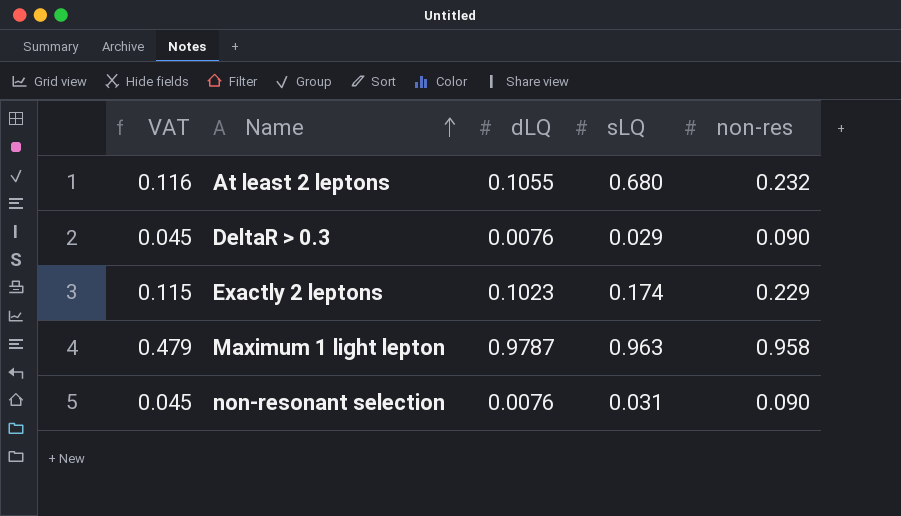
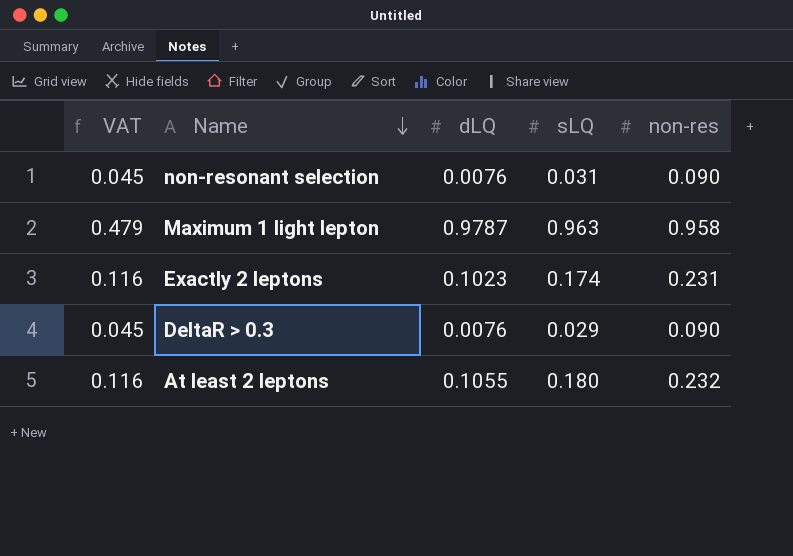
row order: Name ascending -> Name descending
Exactly 2 leptons | VAT: 0.115 -> 0.116
Exactly 2 leptons | non-res: 0.229 -> 0.231
At least 2 leptons | sLQ: 0.680 -> 0.180

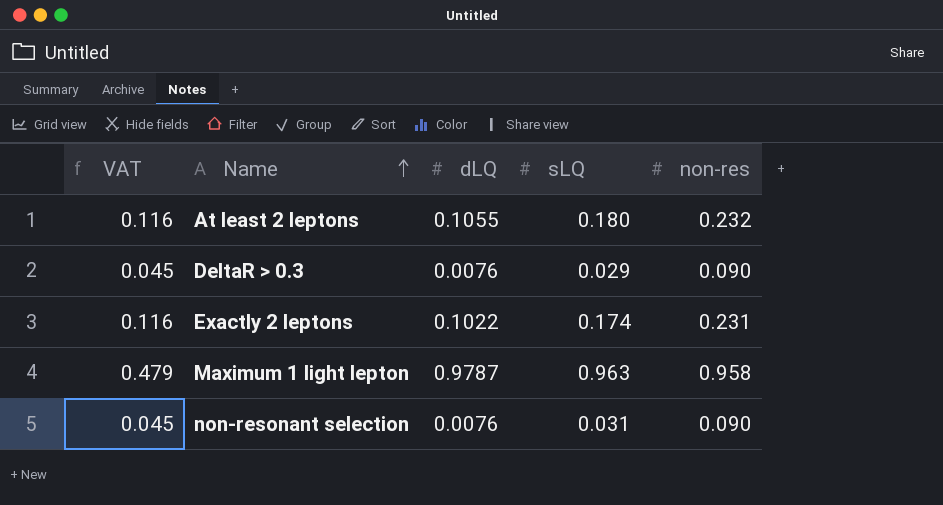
row order: Name descending -> Name ascending
Exactly 2 leptons | dLQ: 0.1023 -> 0.1022

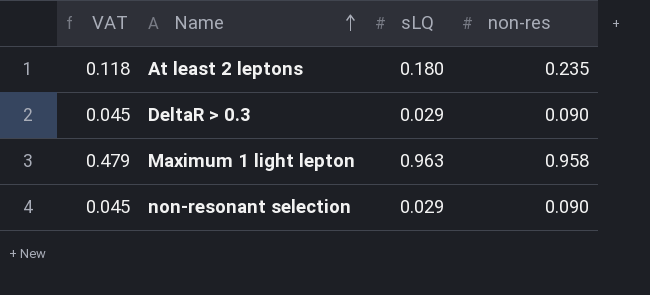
column dLQ | position: 3 -> none
row Exactly 2 leptons: 0.116 | 0.1022 | 0.174 | 0.231 -> none
At least 2 leptons | VAT: 0.116 -> 0.118
At least 2 leptons | non-res: 0.232 -> 0.235
non-resonant selection | sLQ: 0.031 -> 0.029

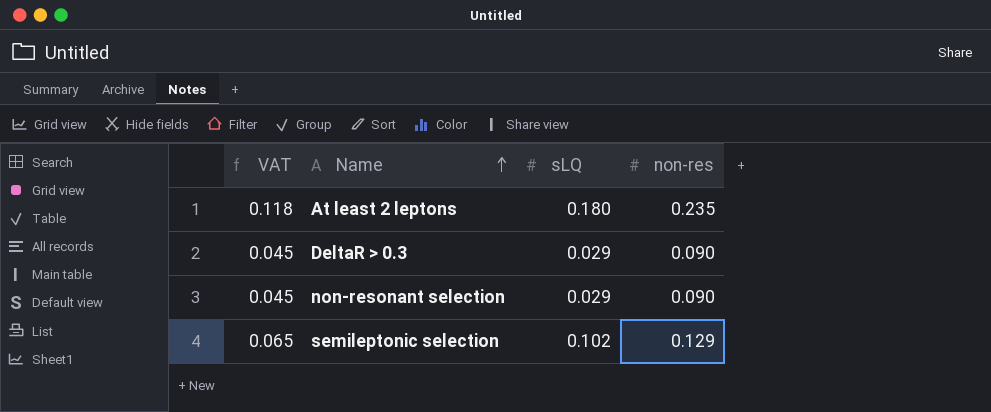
row Maximum 1 light lepton: 0.479 | 0.963 | 0.958 -> none
row semileptonic selection: none -> 0.065 | 0.102 | 0.129

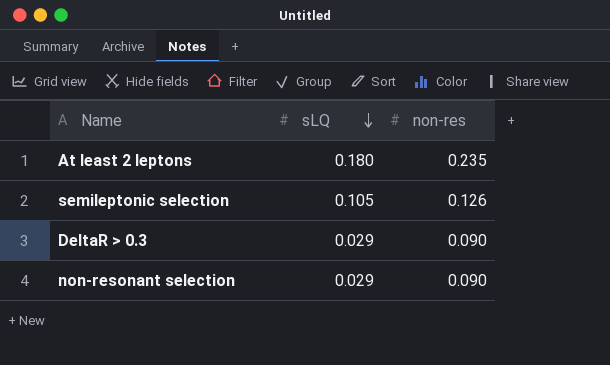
row order: Name ascending -> sLQ descending
column VAT | formula: [non-res] * 0.5 -> none
semileptonic selection | sLQ: 0.102 -> 0.105
semileptonic selection | non-res: 0.129 -> 0.126

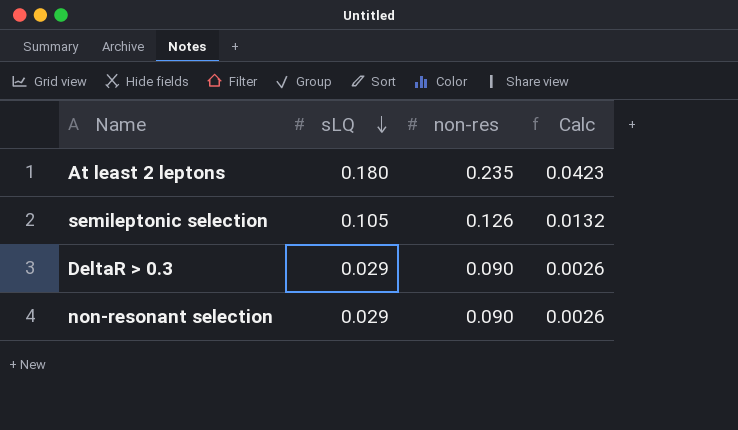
column Calc | formula: none -> [sLQ] * [non-res]

